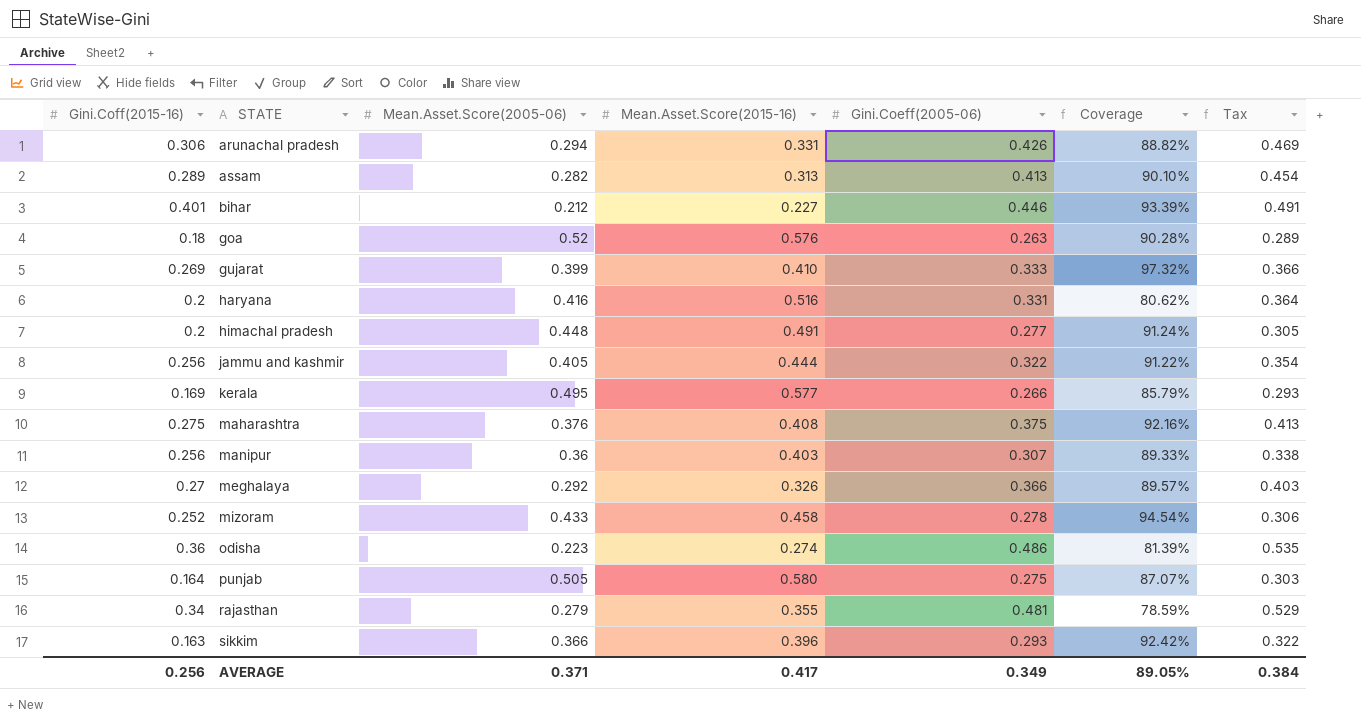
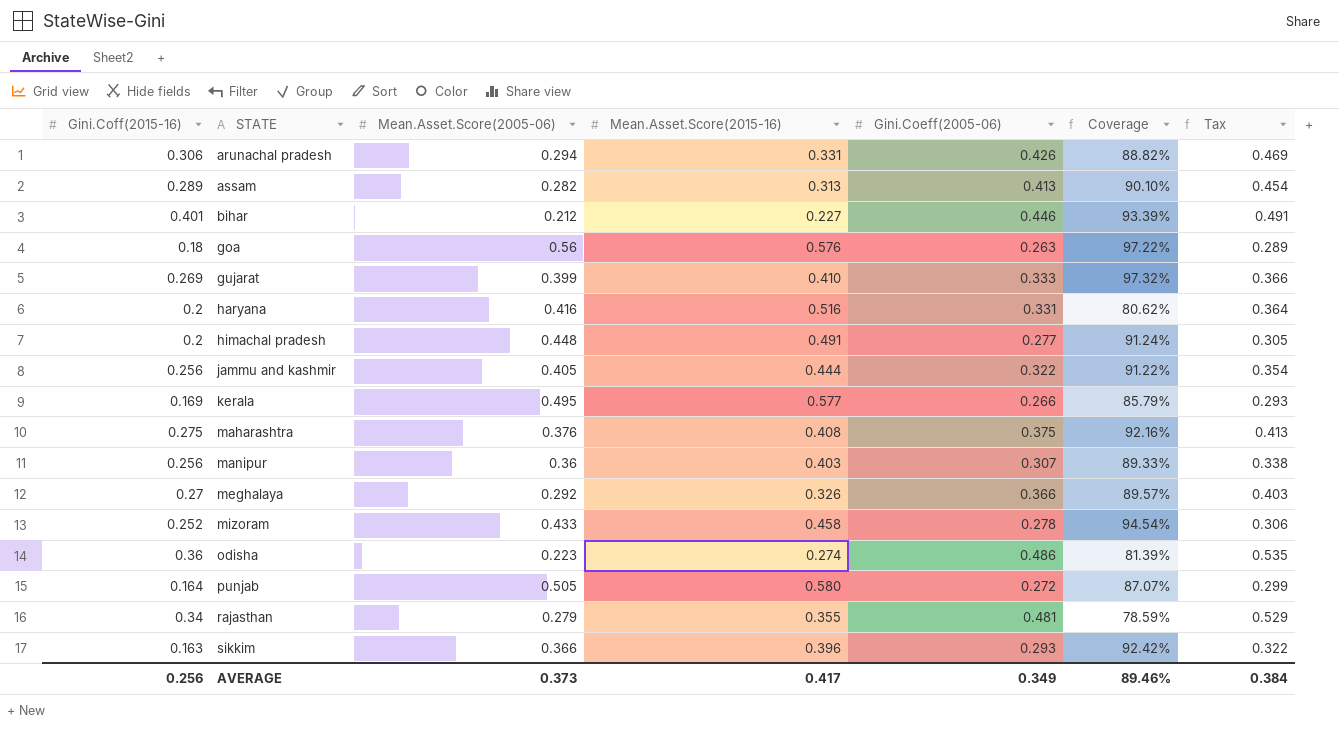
goa | Mean.Asset.Score(2005-06): 0.52 -> 0.56
goa | Coverage: 90.28% -> 97.22%
punjab | Gini.Coeff(2005-06): 0.275 -> 0.272
punjab | Tax: 0.303 -> 0.299
AVERAGE | Mean.Asset.Score(2005-06): 0.371 -> 0.373
AVERAGE | Coverage: 89.05% -> 89.46%

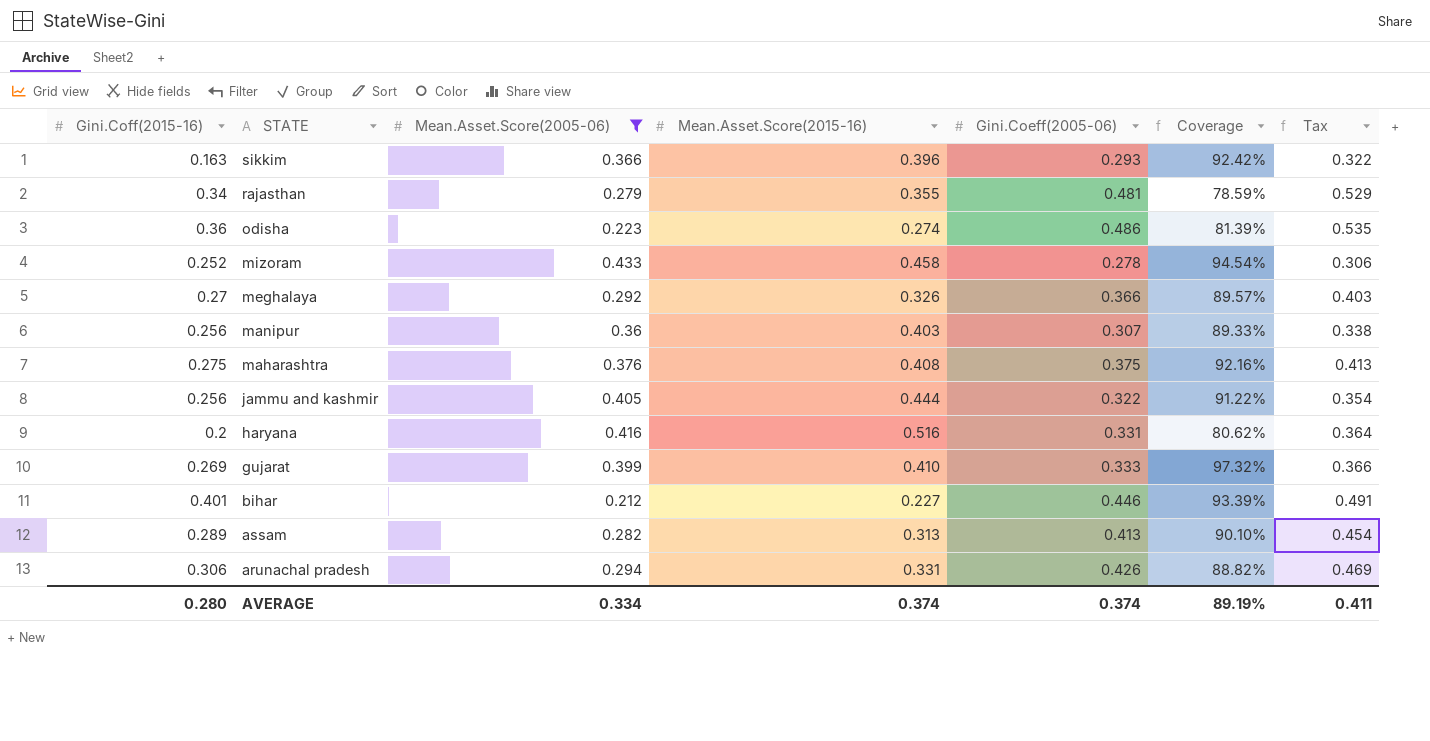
filter: none -> Mean.Asset.Score(2005-06) <= 0.433
row order: STATE ascending -> STATE descending
AVERAGE | Gini.Coff(2015-16): 0.256 -> 0.280
AVERAGE | Mean.Asset.Score(2005-06): 0.373 -> 0.334
AVERAGE | Mean.Asset.Score(2015-16): 0.417 -> 0.374
AVERAGE | Gini.Coeff(2005-06): 0.349 -> 0.374
AVERAGE | Coverage: 89.46% -> 89.19%
AVERAGE | Tax: 0.384 -> 0.411

